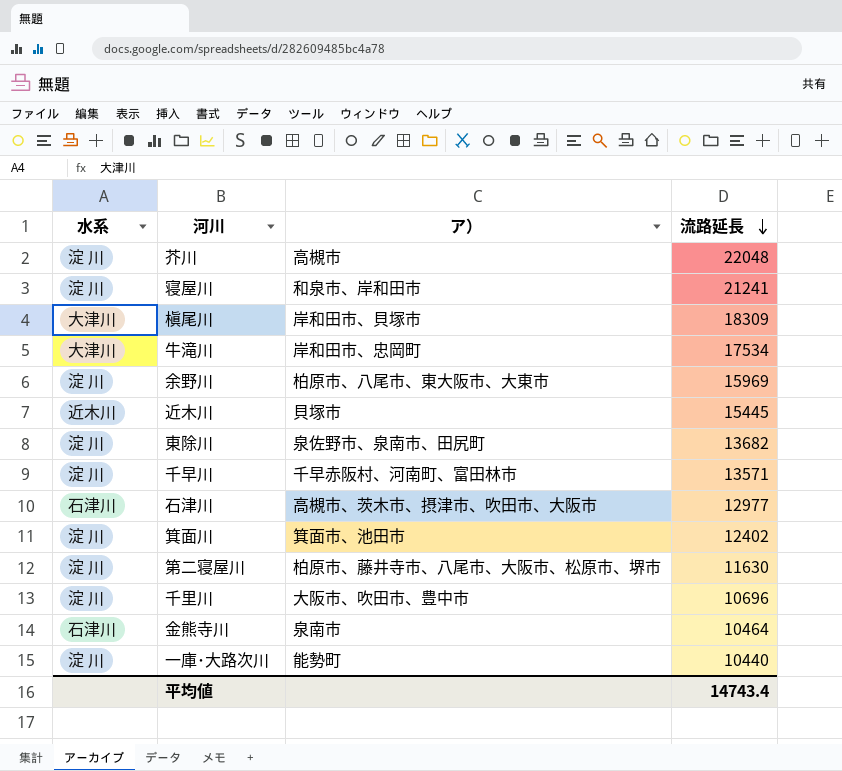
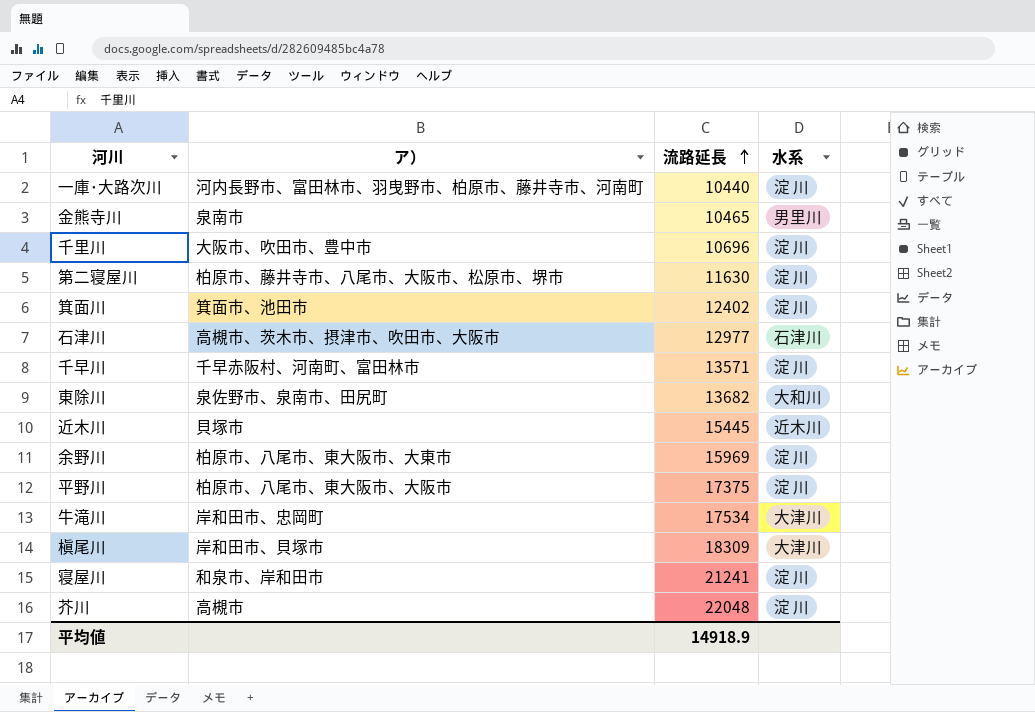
row order: 流路延長 descending -> 流路延長 ascending
column 水系 | position: 1 -> 4
一庫･大路次川 | ア）: 能勢町 -> 河内長野市、富田林市、羽曳野市、柏原市、藤井寺市、河南町
金熊寺川 | 流路延長: 10464 -> 10465
金熊寺川 | 水系: 石津川 -> 男里川
東除川 | 水系: 淀 川 -> 大和川
row 平野川: none -> 柏原市、八尾市、東大阪市、大阪市 | 17375 | 淀 川
平均値 | 流路延長: 14743.4 -> 14918.9

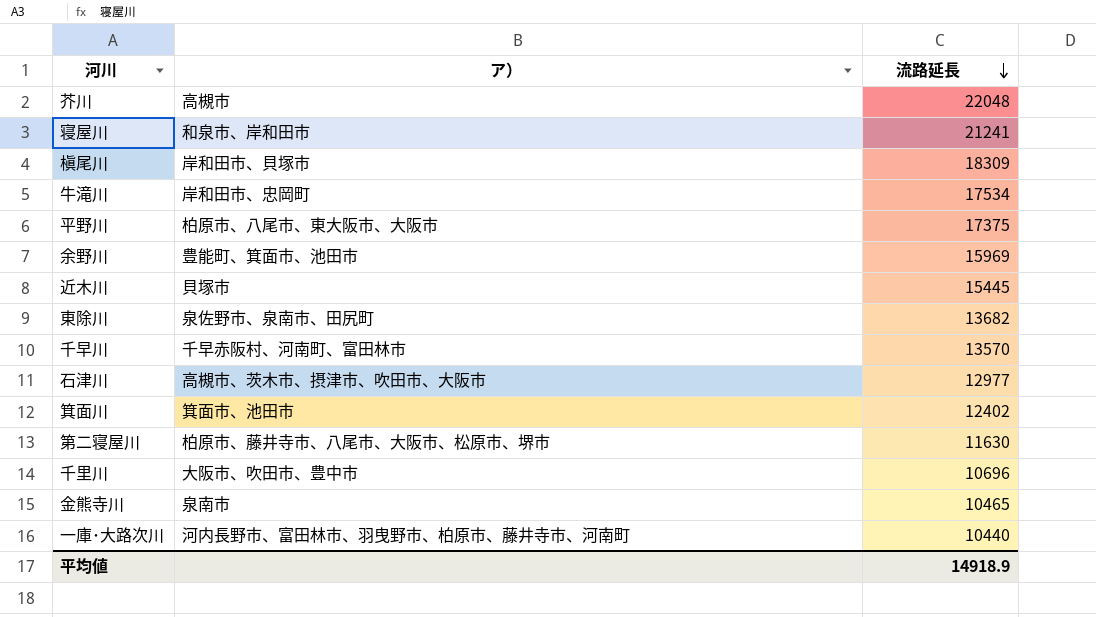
row order: 流路延長 ascending -> 流路延長 descending
column 水系 | position: 4 -> none
余野川 | ア）: 柏原市、八尾市、東大阪市、大東市 -> 豊能町、箕面市、池田市
千早川 | 流路延長: 13571 -> 13570

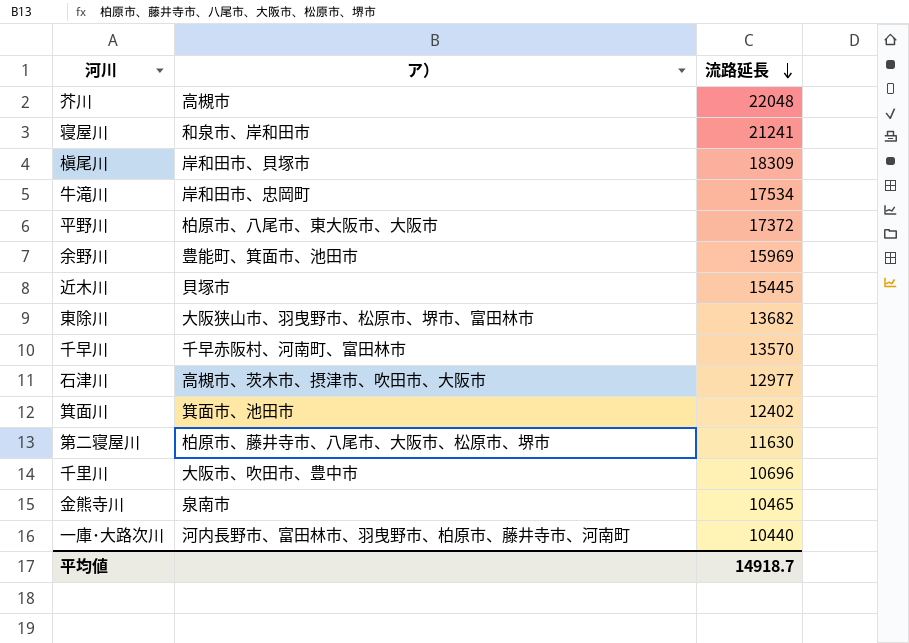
平野川 | 流路延長: 17375 -> 17372
東除川 | ア）: 泉佐野市、泉南市、田尻町 -> 大阪狭山市、羽曳野市、松原市、堺市、富田林市
平均値 | 流路延長: 14918.9 -> 14918.7

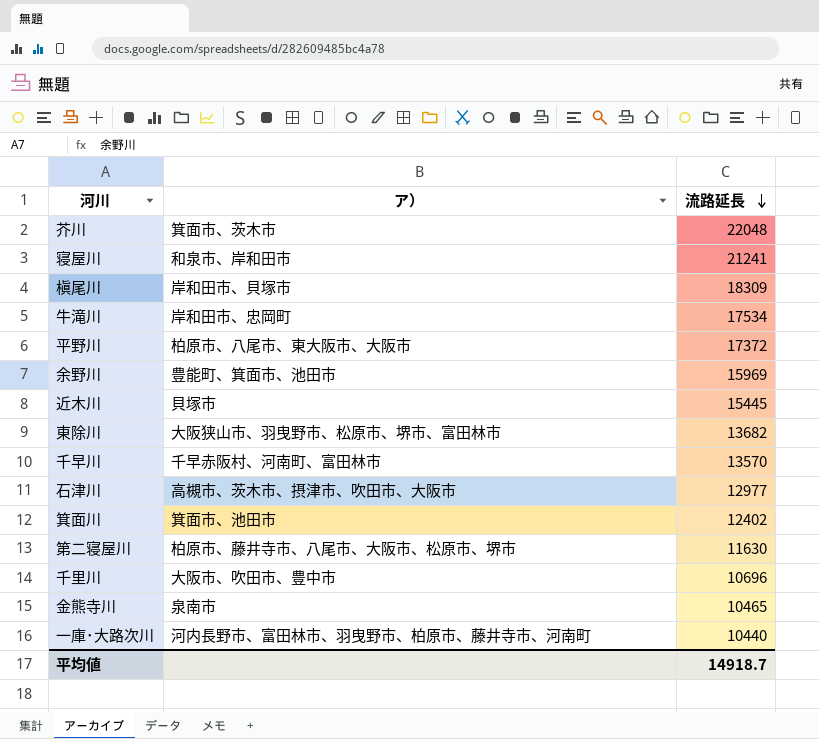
芥川 | ア）: 高槻市 -> 箕面市、茨木市

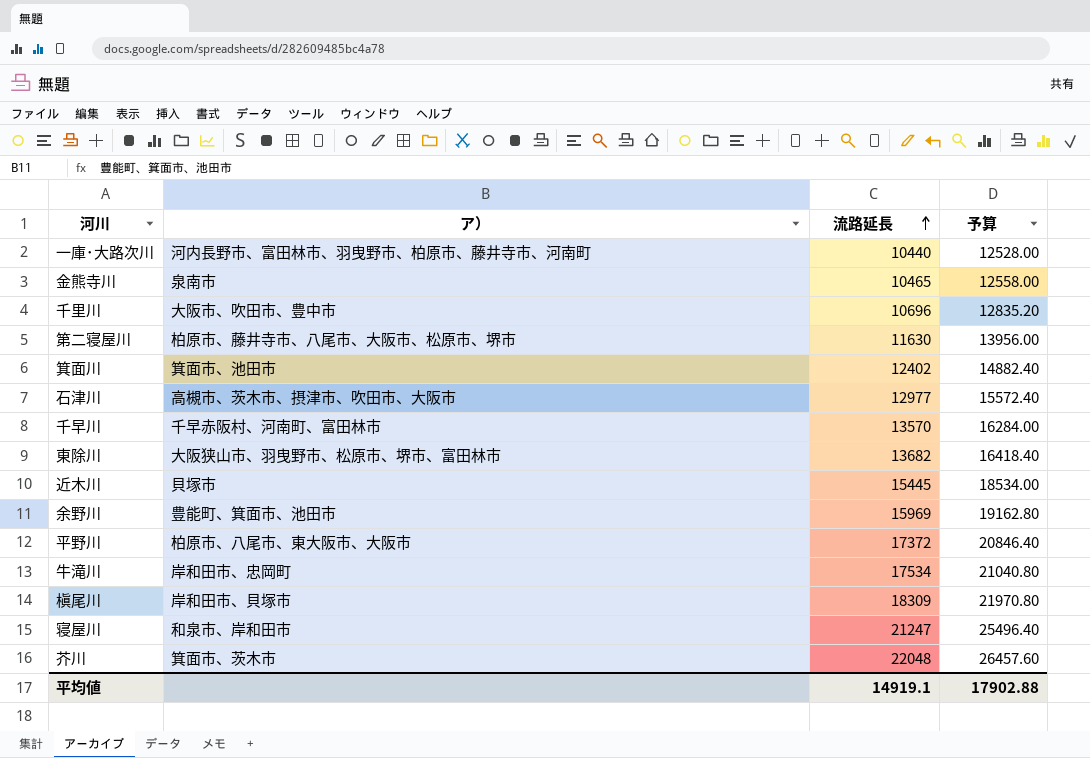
row order: 流路延長 descending -> 流路延長 ascending
column 予算 | formula: none -> [流路延長] * 1.2
寝屋川 | 流路延長: 21241 -> 21247
平均値 | 流路延長: 14918.7 -> 14919.1

